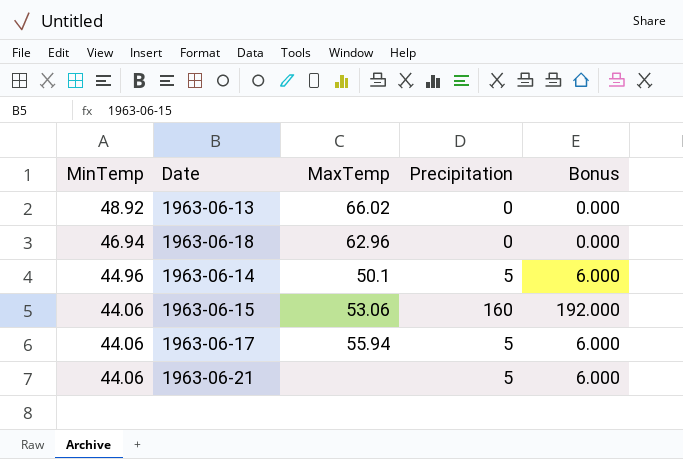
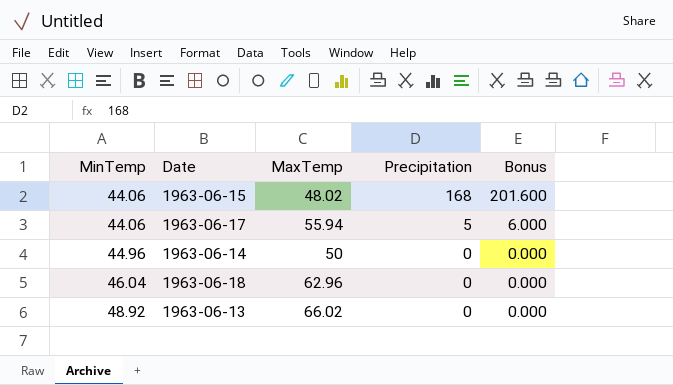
row order: MinTemp descending -> MinTemp ascending
row 1963-06-21: 44.06 | none | 5 | 6.000 -> none
1963-06-15 | MaxTemp: 53.06 -> 48.02
1963-06-15 | Precipitation: 160 -> 168
1963-06-15 | Bonus: 192.000 -> 201.600
1963-06-14 | MaxTemp: 50.1 -> 50
1963-06-14 | Precipitation: 5 -> 0
1963-06-14 | Bonus: 6.000 -> 0.000
1963-06-18 | MinTemp: 46.94 -> 46.04

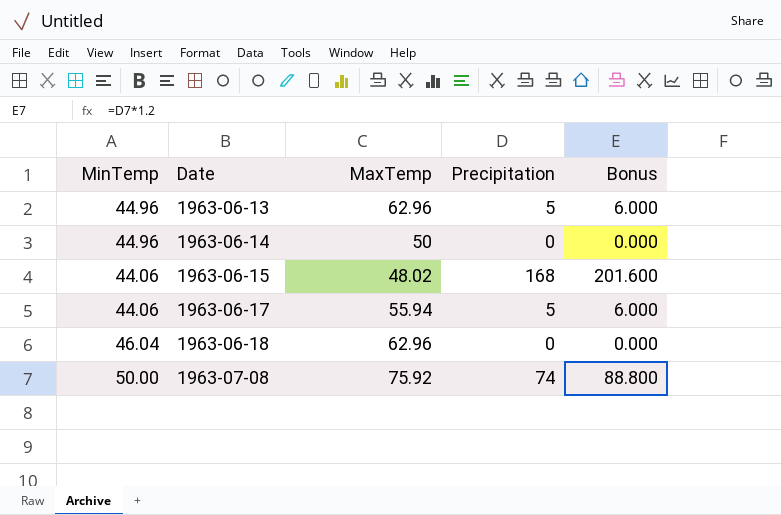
row order: MinTemp ascending -> Date ascending
1963-06-13 | MinTemp: 48.92 -> 44.96
1963-06-13 | MaxTemp: 66.02 -> 62.96
1963-06-13 | Precipitation: 0 -> 5
1963-06-13 | Bonus: 0.000 -> 6.000
row 1963-07-08: none -> 50.00 | 75.92 | 74 | 88.800

